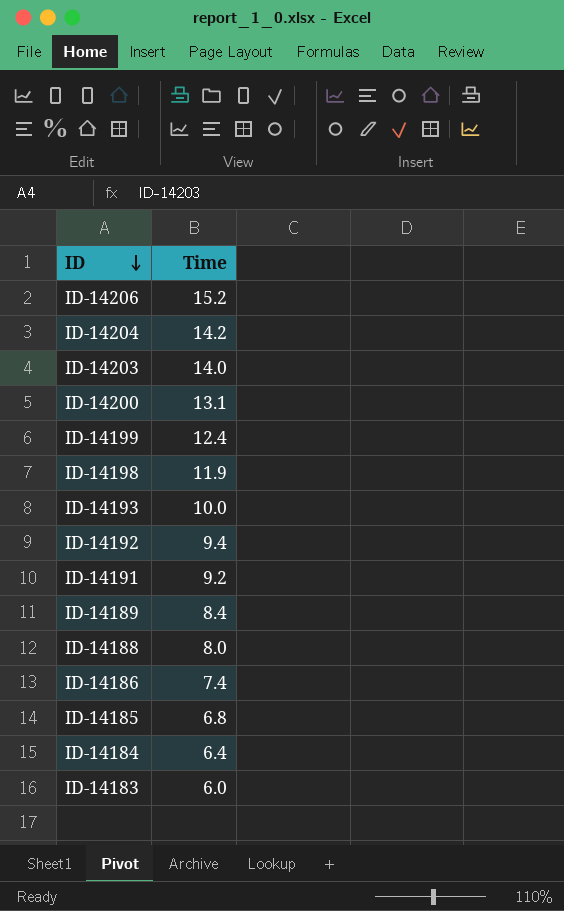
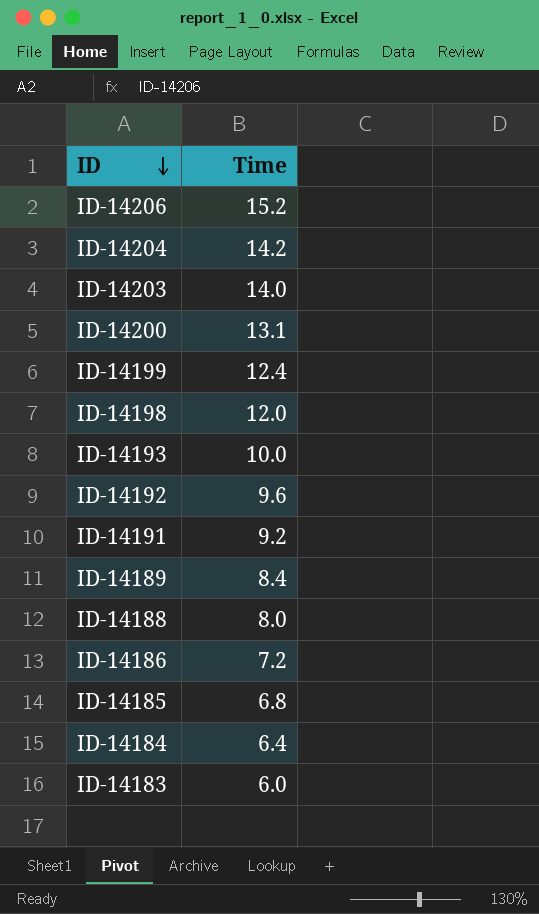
ID-14198 | Time: 11.9 -> 12.0
ID-14192 | Time: 9.4 -> 9.6
ID-14186 | Time: 7.4 -> 7.2

